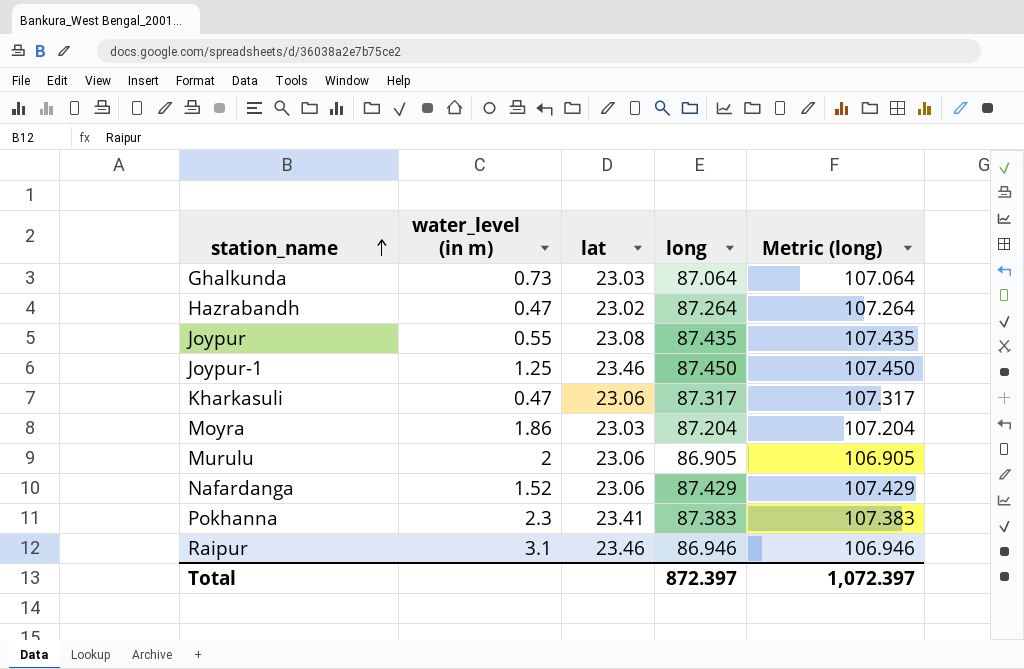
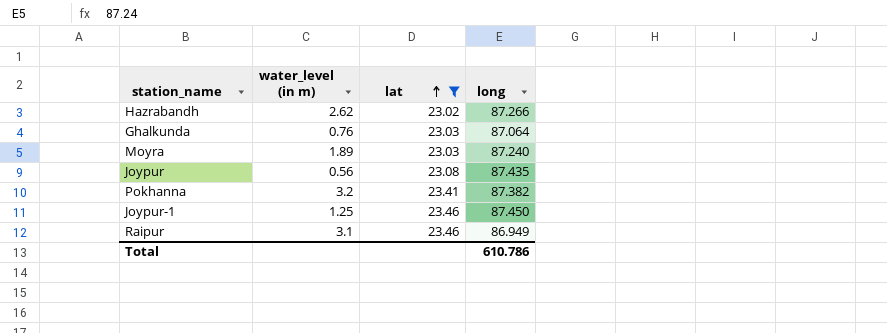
filter: none -> lat != 23.06
row order: station_name ascending -> lat ascending
column Metric (long) | formula: [long] + 20 -> none
Hazrabandh | water_level (in m): 0.47 -> 2.62
Hazrabandh | long: 87.264 -> 87.266
Ghalkunda | water_level (in m): 0.73 -> 0.76
Moyra | water_level (in m): 1.86 -> 1.89
Moyra | long: 87.204 -> 87.240
Joypur | water_level (in m): 0.55 -> 0.56
Pokhanna | water_level (in m): 2.3 -> 3.2
Pokhanna | long: 87.383 -> 87.382
Raipur | long: 86.946 -> 86.949
Total | long: 872.397 -> 610.786

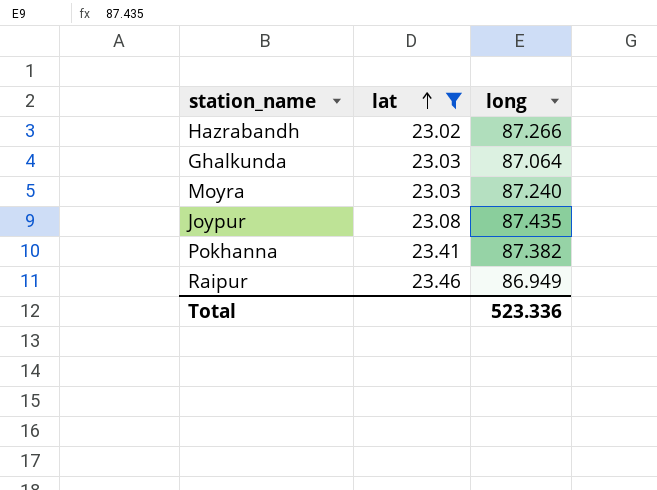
column water_level (in m) | position: 2 -> none
row Joypur-1: 1.25 | 23.46 | 87.450 -> none
Total | long: 610.786 -> 523.336

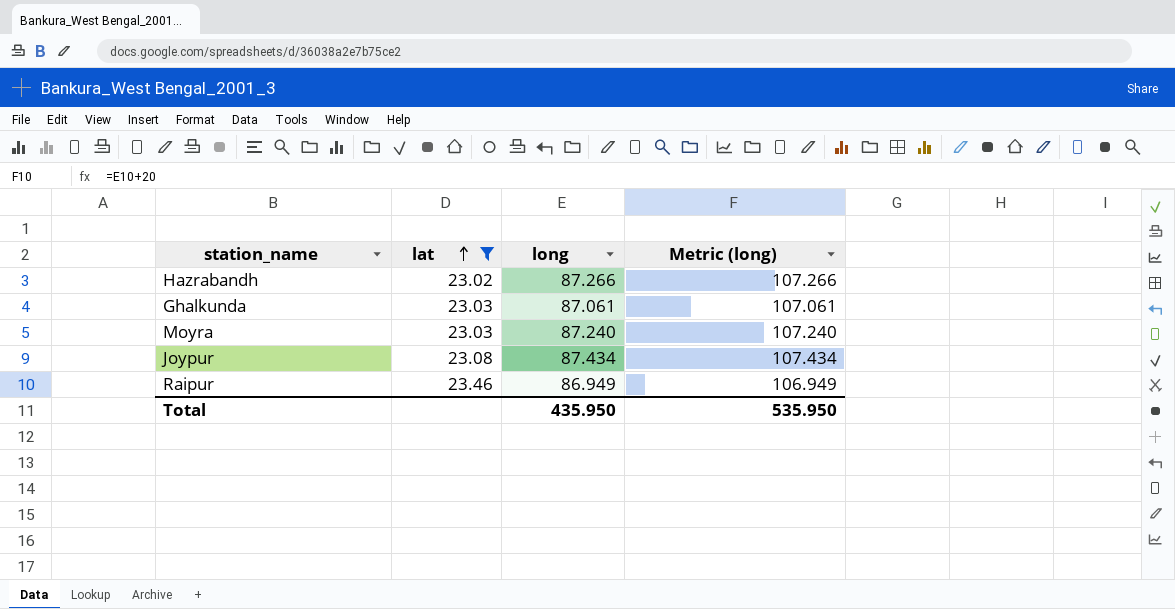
column Metric (long) | formula: none -> [long] + 20
row Pokhanna: 23.41 | 87.382 -> none
Ghalkunda | long: 87.064 -> 87.061
Joypur | long: 87.435 -> 87.434
Total | long: 523.336 -> 435.950

